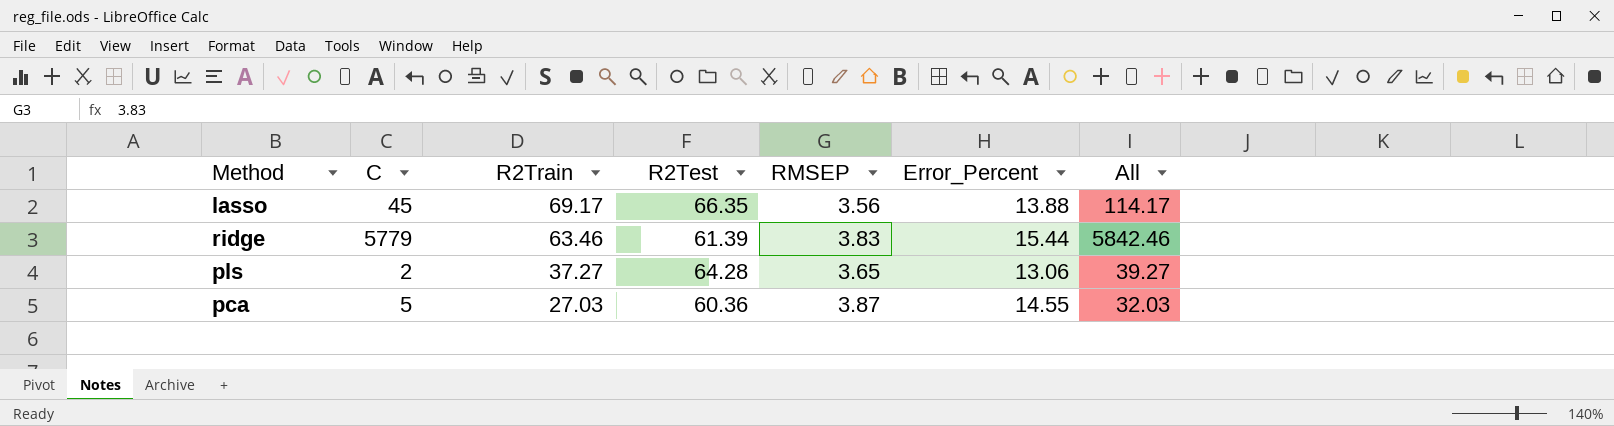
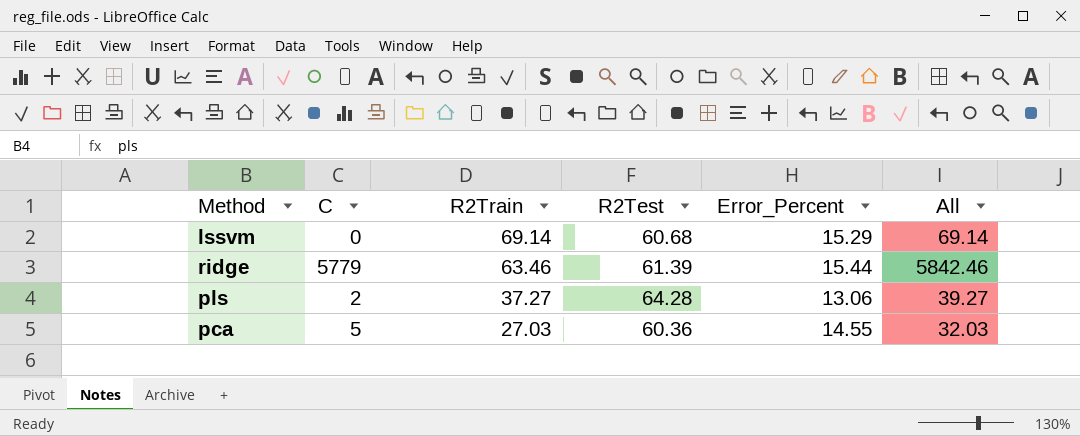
column RMSEP | position: 5 -> none
row lasso: 45 | 69.17 | 66.35 | 3.56 | 13.88 | 114.17 -> none
row lssvm: none -> 0 | 69.14 | 60.68 | 15.29 | 69.14

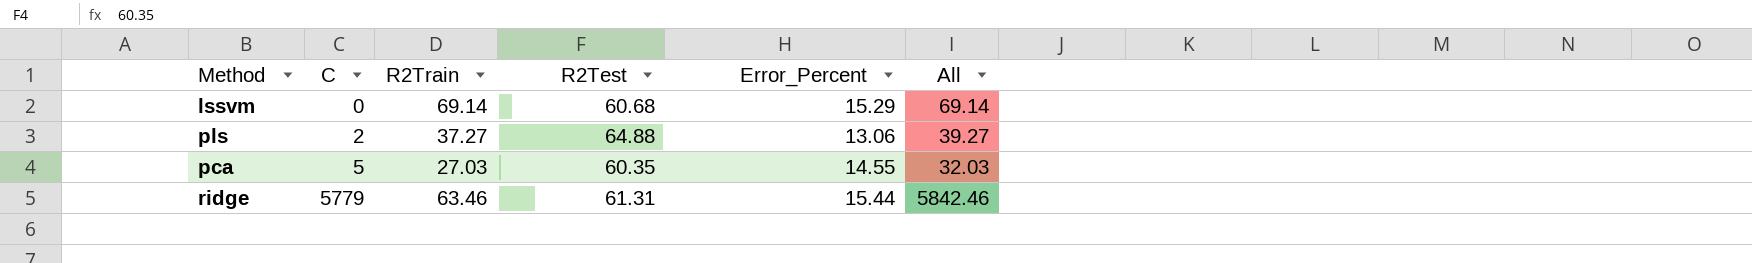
row order: R2Train descending -> C ascending
pls | R2Test: 64.28 -> 64.88
pca | R2Test: 60.36 -> 60.35
ridge | R2Test: 61.39 -> 61.31

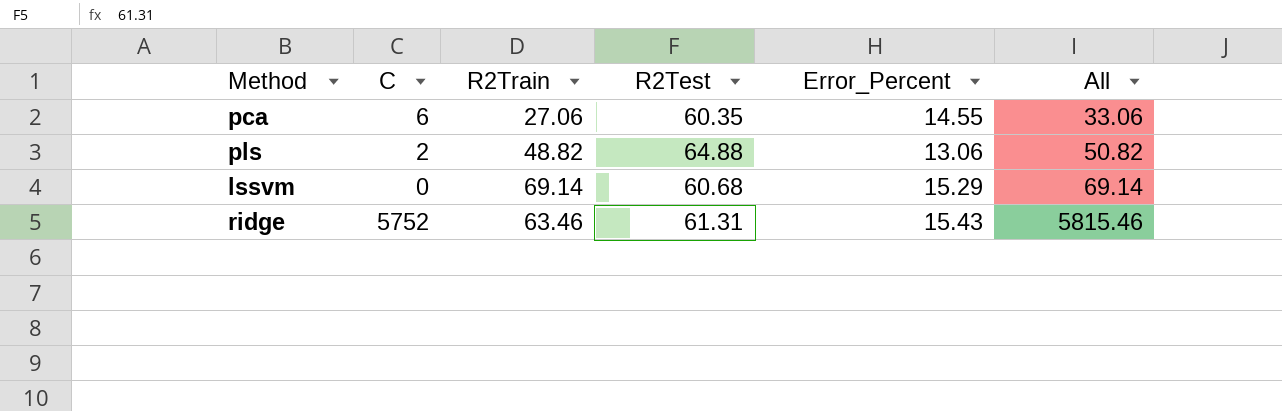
row order: C ascending -> All ascending
pca | C: 5 -> 6
pca | R2Train: 27.03 -> 27.06
pca | All: 32.03 -> 33.06
pls | R2Train: 37.27 -> 48.82
pls | All: 39.27 -> 50.82
ridge | C: 5779 -> 5752
ridge | Error_Percent: 15.44 -> 15.43
ridge | All: 5842.46 -> 5815.46

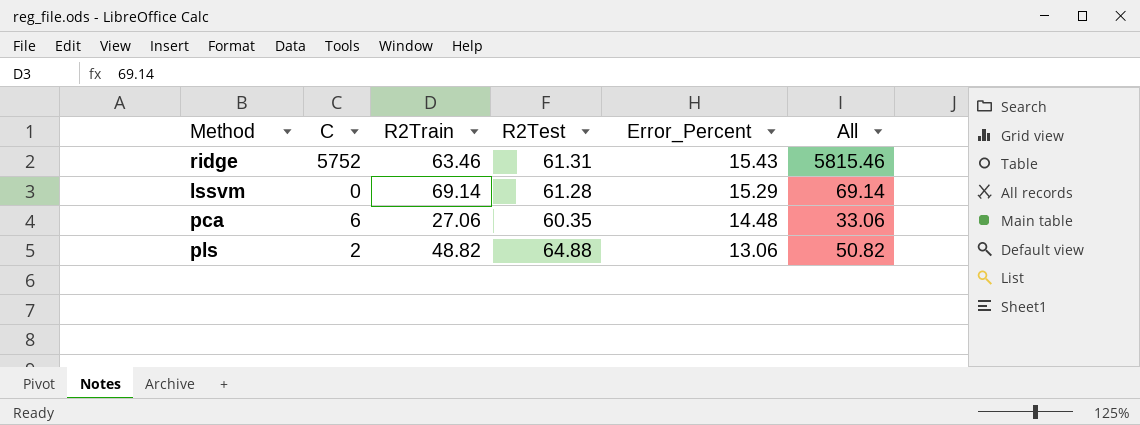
row order: All ascending -> Error_Percent descending
lssvm | R2Test: 60.68 -> 61.28
pca | Error_Percent: 14.55 -> 14.48

